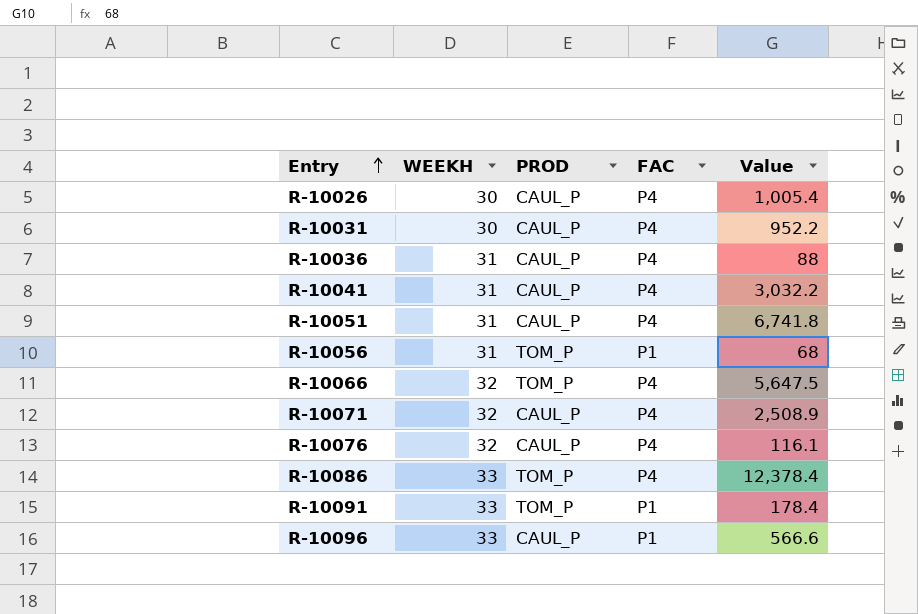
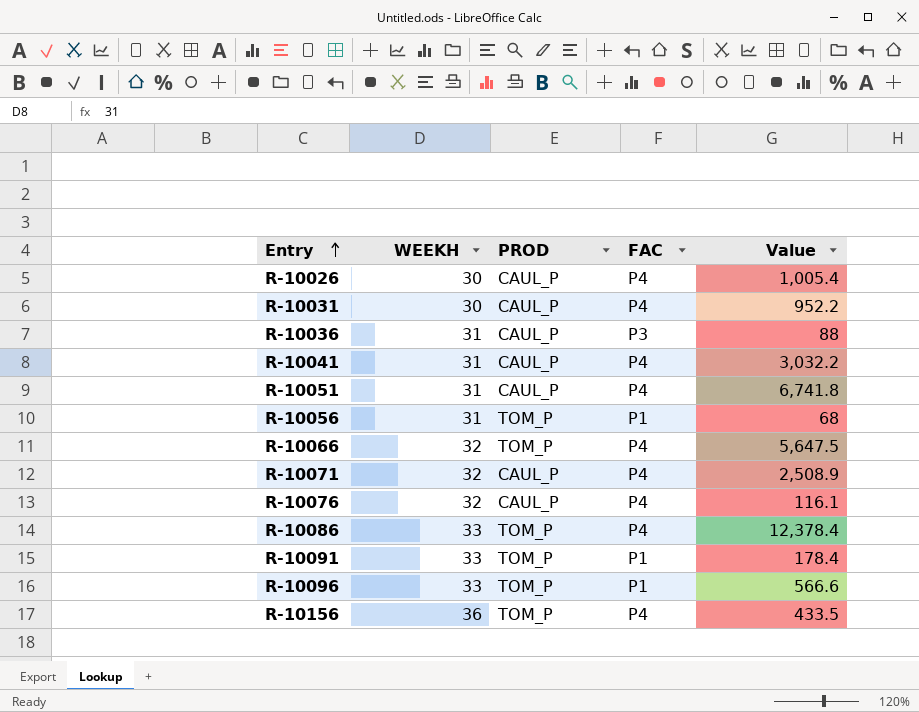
R-10036 | FAC: P4 -> P3
R-10096 | PROD: CAUL_P -> TOM_P
row R-10156: none -> 36 | TOM_P | P4 | 433.5

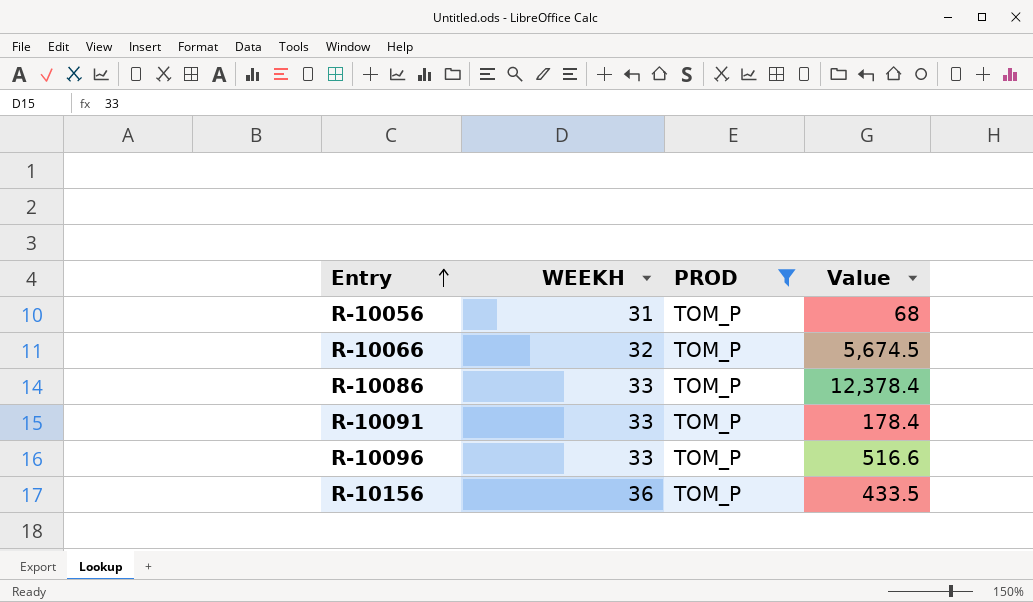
filter: none -> PROD = TOM_P
column FAC | position: 4 -> none
R-10066 | Value: 5,647.5 -> 5,674.5
R-10096 | Value: 566.6 -> 516.6

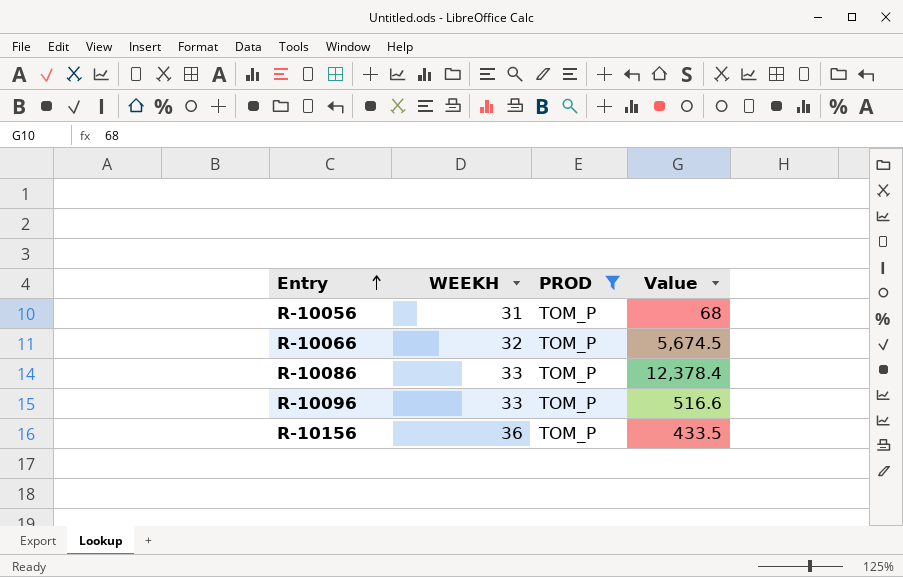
row R-10091: 33 | TOM_P | 178.4 -> none

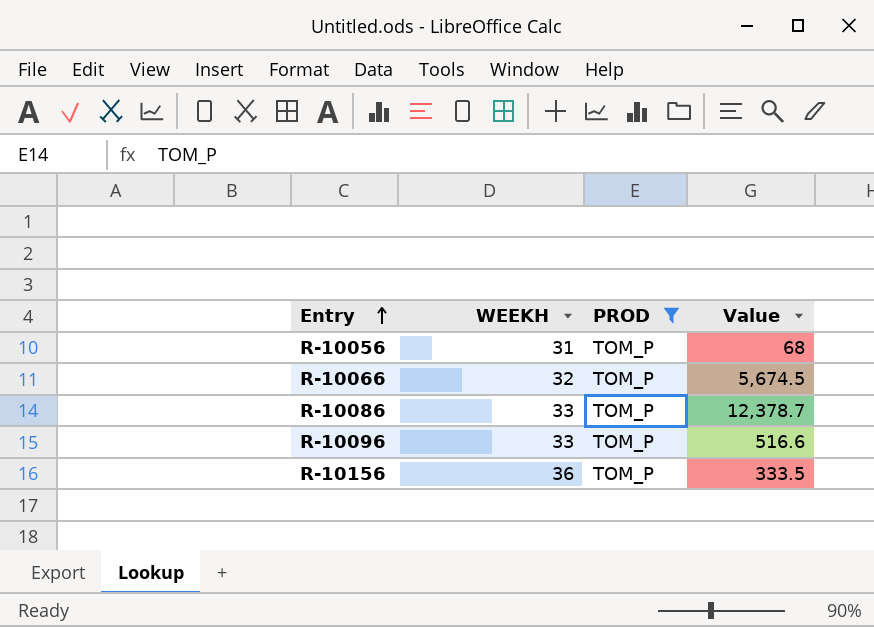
R-10086 | Value: 12,378.4 -> 12,378.7
R-10156 | Value: 433.5 -> 333.5

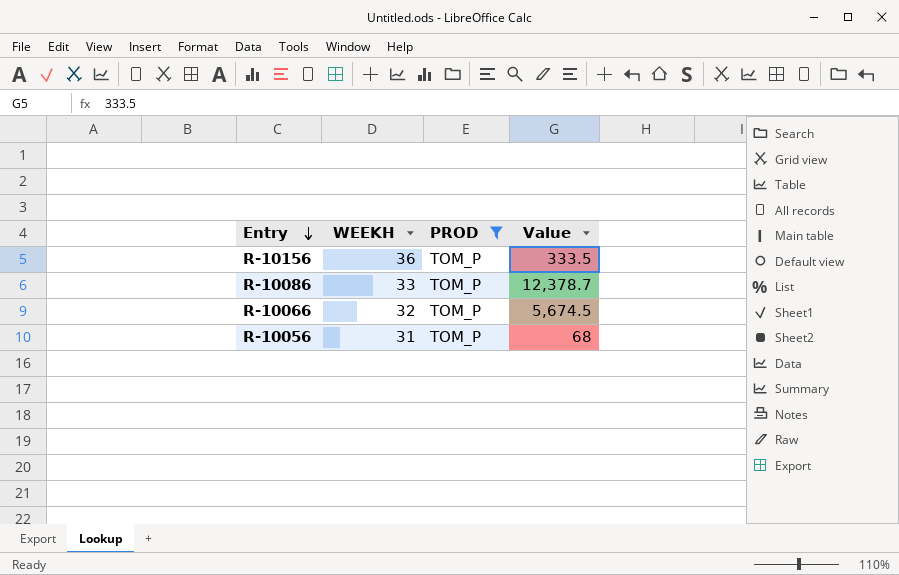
row order: Entry ascending -> Entry descending
row R-10096: 33 | TOM_P | 516.6 -> none

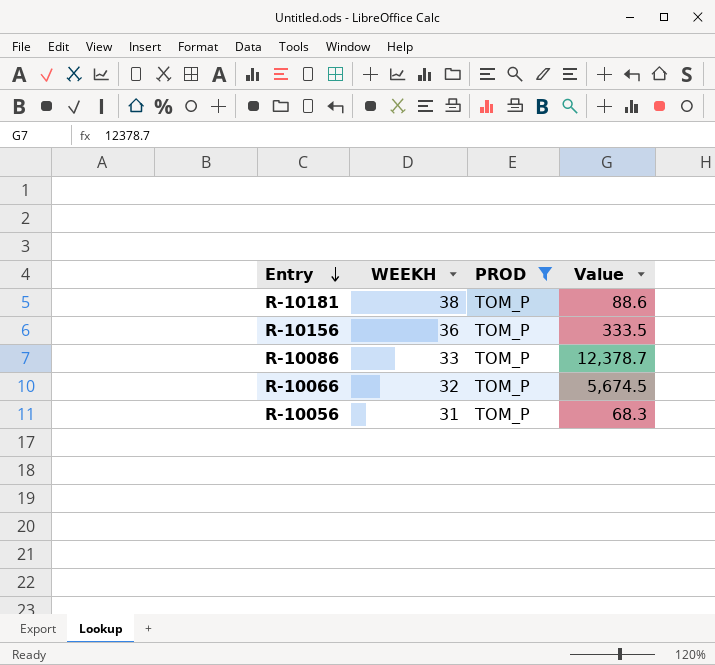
row R-10181: none -> 38 | TOM_P | 88.6
R-10056 | Value: 68 -> 68.3

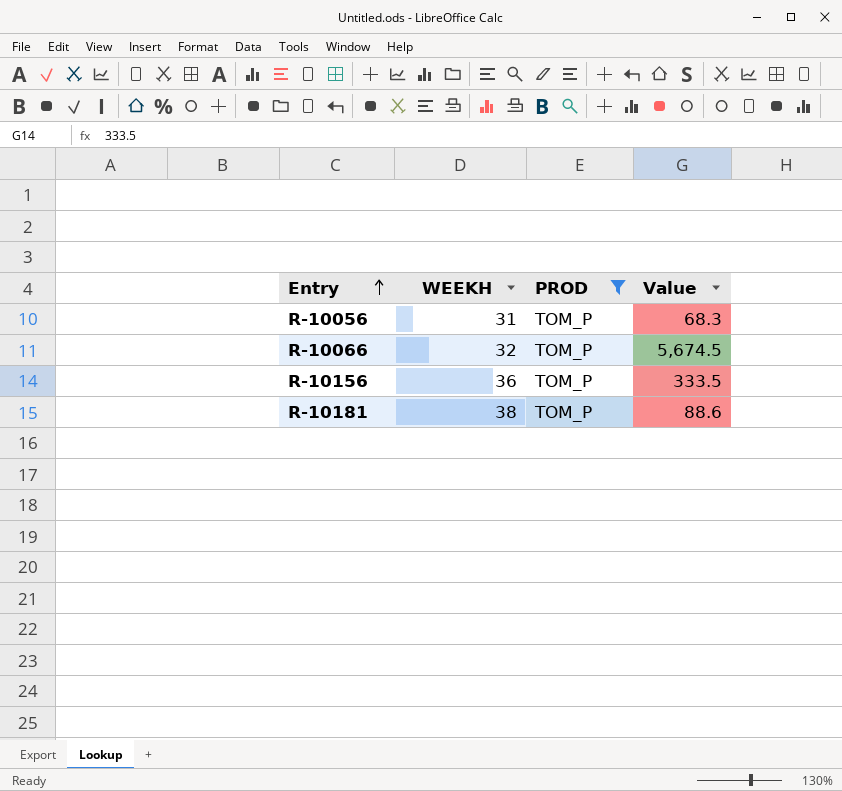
row order: Entry descending -> Entry ascending
row R-10086: 33 | TOM_P | 12,378.7 -> none

